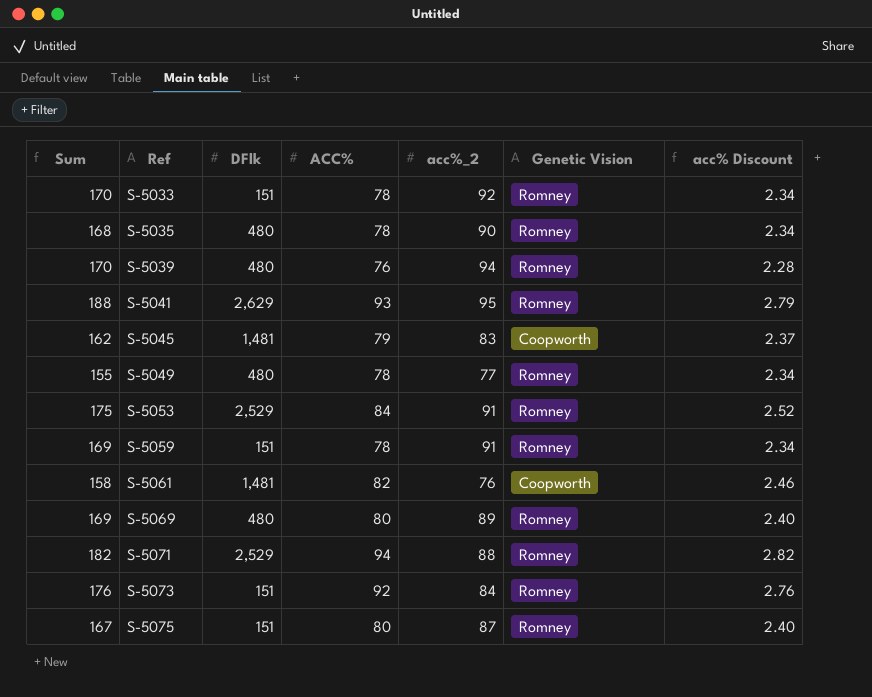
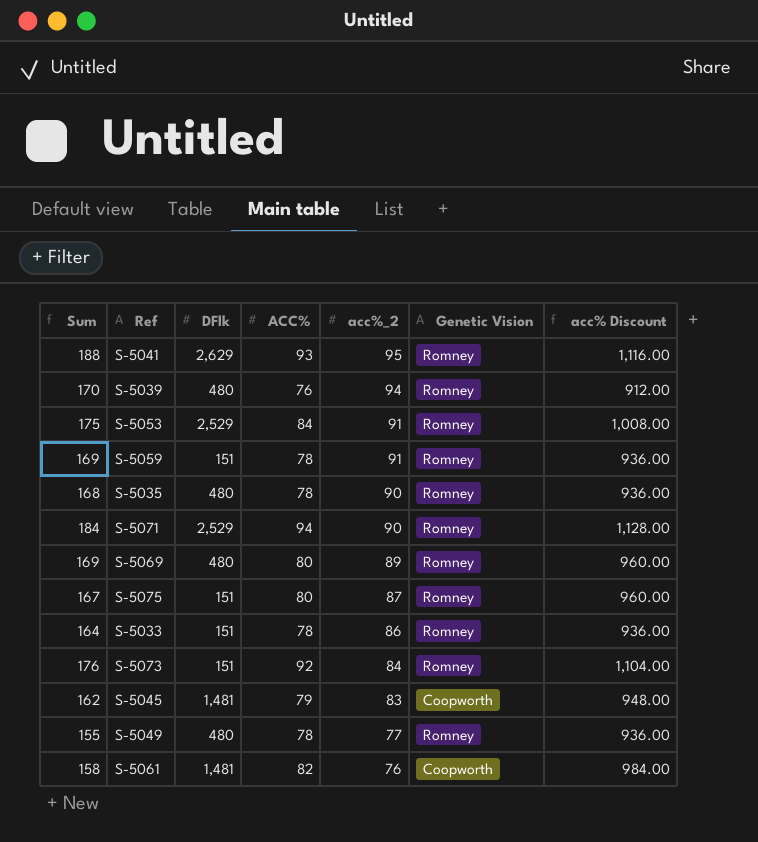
row order: Ref ascending -> acc%_2 descending
column acc% Discount | formula: [ACC%] * 0.03 -> [ACC%] * 12
S-5071 | Sum: 182 -> 184
S-5071 | acc%_2: 88 -> 90
S-5033 | Sum: 170 -> 164
S-5033 | acc%_2: 92 -> 86

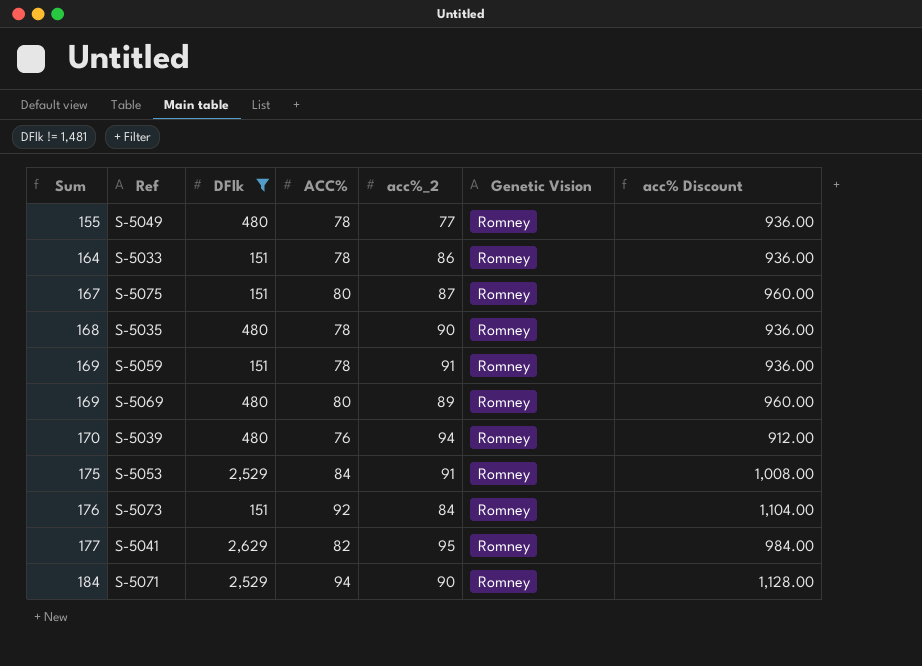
filter: none -> DFlk != 1,481
row order: acc%_2 descending -> Sum ascending
S-5041 | Sum: 188 -> 177
S-5041 | ACC%: 93 -> 82
S-5041 | acc% Discount: 1,116.00 -> 984.00

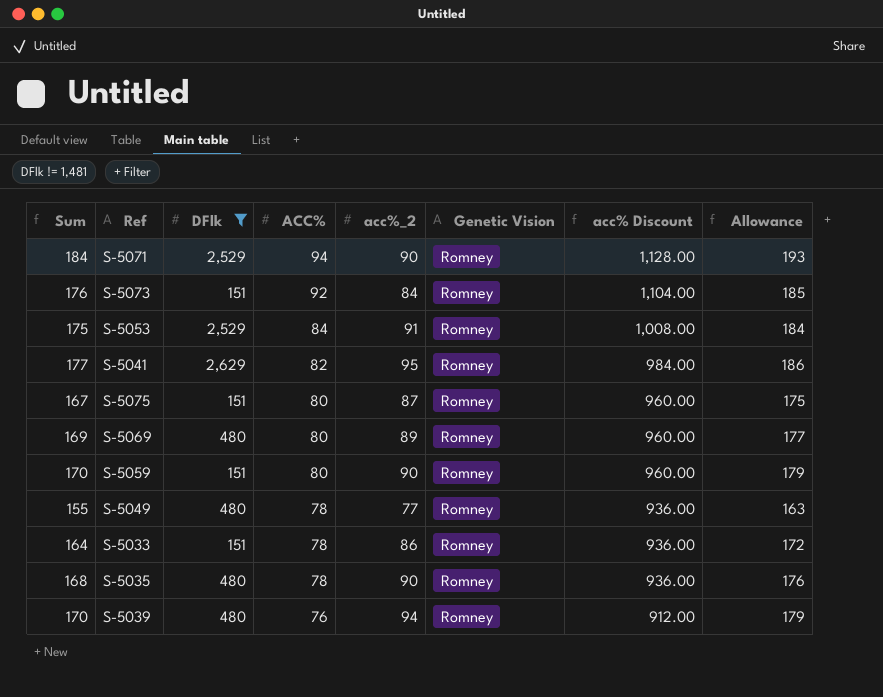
row order: Sum ascending -> ACC% descending
column Allowance | formula: none -> [Sum] * 1.05
S-5059 | Sum: 169 -> 170
S-5059 | ACC%: 78 -> 80
S-5059 | acc%_2: 91 -> 90
S-5059 | acc% Discount: 936.00 -> 960.00

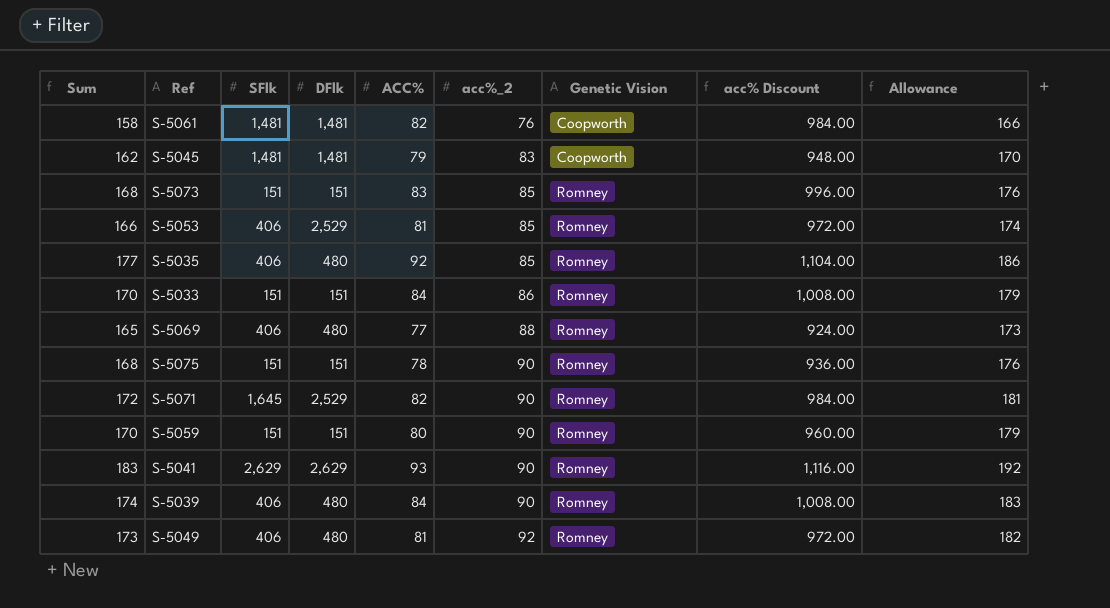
filter: DFlk != 1,481 -> none
row order: ACC% descending -> acc%_2 ascending
column SFlk | position: none -> 3
S-5073 | Sum: 176 -> 168
S-5073 | ACC%: 92 -> 83
S-5073 | acc%_2: 84 -> 85
S-5073 | acc% Discount: 1,104.00 -> 996.00
S-5073 | Allowance: 185 -> 176
S-5053 | Sum: 175 -> 166
S-5053 | ACC%: 84 -> 81
S-5053 | acc%_2: 91 -> 85
S-5053 | acc% Discount: 1,008.00 -> 972.00
S-5053 | Allowance: 184 -> 174
S-5035 | Sum: 168 -> 177
S-5035 | ACC%: 78 -> 92
S-5035 | acc%_2: 90 -> 85
S-5035 | acc% Discount: 936.00 -> 1,104.00
S-5035 | Allowance: 176 -> 186
S-5033 | Sum: 164 -> 170
S-5033 | ACC%: 78 -> 84
S-5033 | acc% Discount: 936.00 -> 1,008.00
S-5033 | Allowance: 172 -> 179
S-5069 | Sum: 169 -> 165
S-5069 | ACC%: 80 -> 77
S-5069 | acc%_2: 89 -> 88
S-5069 | acc% Discount: 960.00 -> 924.00
S-5069 | Allowance: 177 -> 173
S-5075 | Sum: 167 -> 168
S-5075 | ACC%: 80 -> 78
S-5075 | acc%_2: 87 -> 90
S-5075 | acc% Discount: 960.00 -> 936.00
S-5075 | Allowance: 175 -> 176
S-5071 | Sum: 184 -> 172
S-5071 | ACC%: 94 -> 82
S-5071 | acc% Discount: 1,128.00 -> 984.00
S-5071 | Allowance: 193 -> 181
S-5041 | Sum: 177 -> 183
S-5041 | ACC%: 82 -> 93
S-5041 | acc%_2: 95 -> 90
S-5041 | acc% Discount: 984.00 -> 1,116.00
S-5041 | Allowance: 186 -> 192
S-5039 | Sum: 170 -> 174
S-5039 | ACC%: 76 -> 84
S-5039 | acc%_2: 94 -> 90
S-5039 | acc% Discount: 912.00 -> 1,008.00
S-5039 | Allowance: 179 -> 183
S-5049 | Sum: 155 -> 173
S-5049 | ACC%: 78 -> 81
S-5049 | acc%_2: 77 -> 92
S-5049 | acc% Discount: 936.00 -> 972.00
S-5049 | Allowance: 163 -> 182

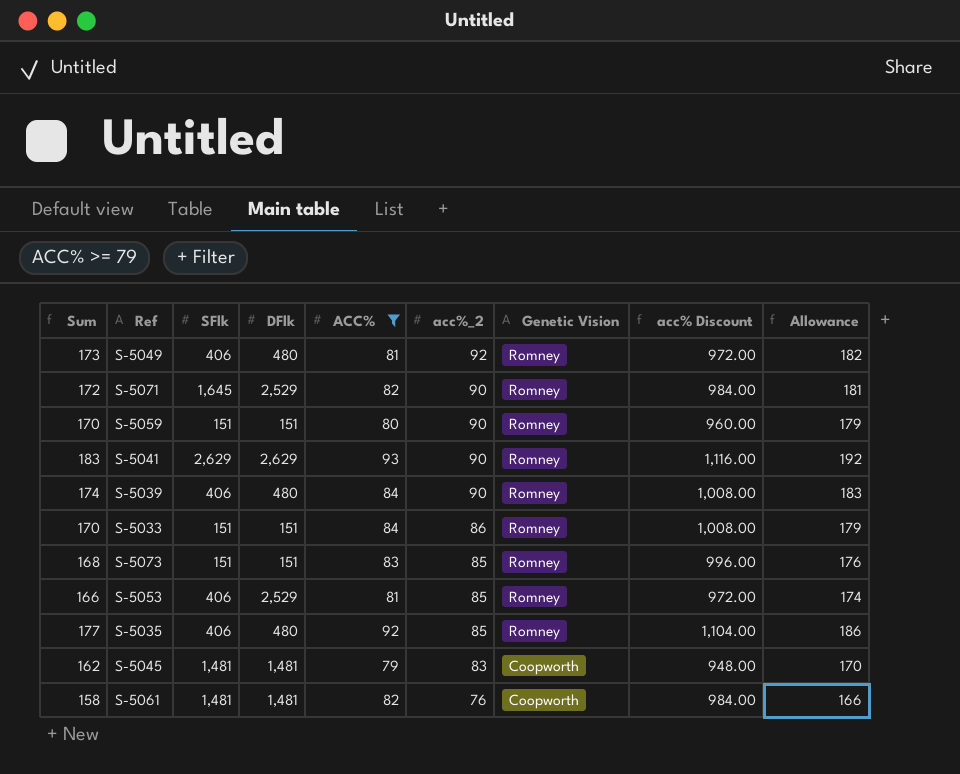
filter: none -> ACC% >= 79
row order: acc%_2 ascending -> acc%_2 descending

